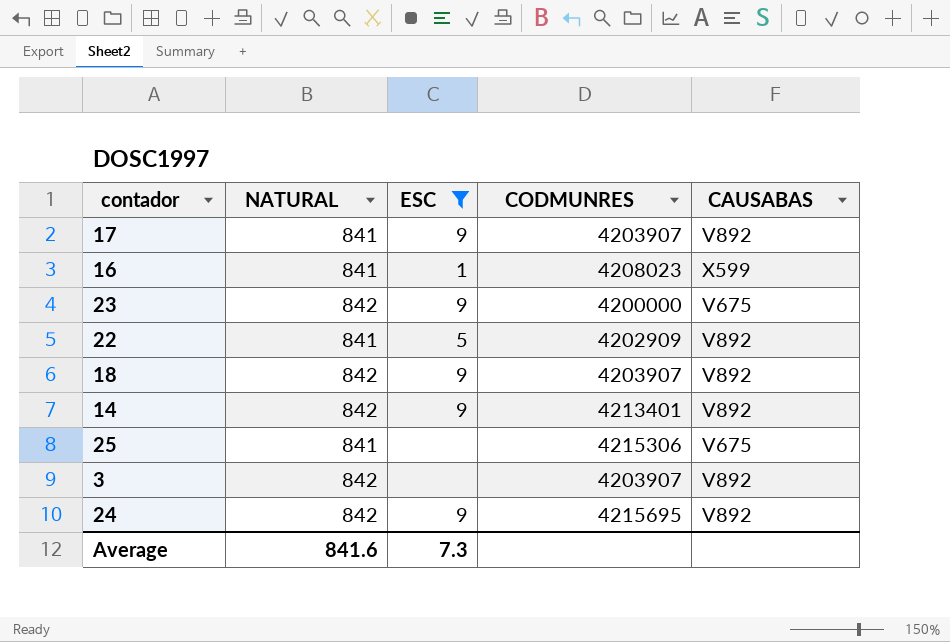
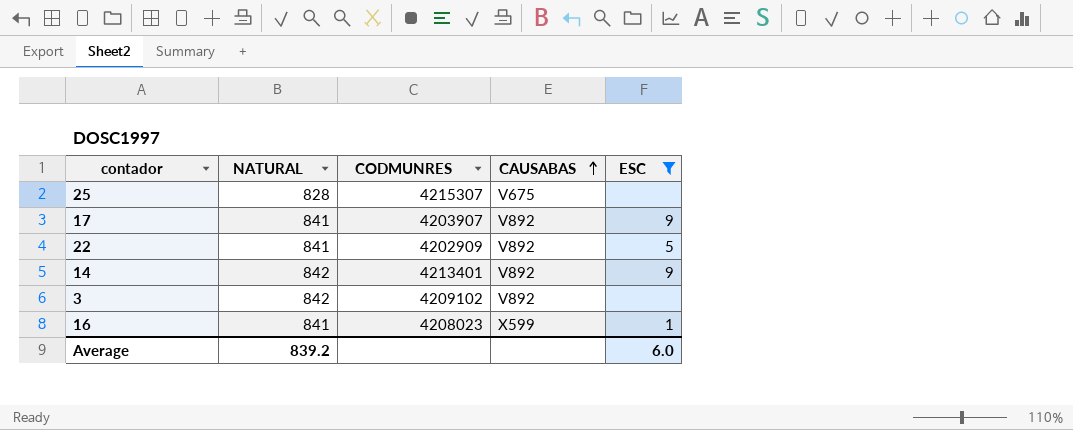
row order: none -> CAUSABAS ascending
column ESC | position: 3 -> 5
row 23: 842 | 9 | 4200000 | V675 -> none
row 18: 842 | 9 | 4203907 | V892 -> none
row 24: 842 | 9 | 4215695 | V892 -> none
25 | NATURAL: 841 -> 828
25 | CODMUNRES: 4215306 -> 4215307
3 | CODMUNRES: 4203907 -> 4209102
Average | NATURAL: 841.6 -> 839.2
Average | ESC: 7.3 -> 6.0

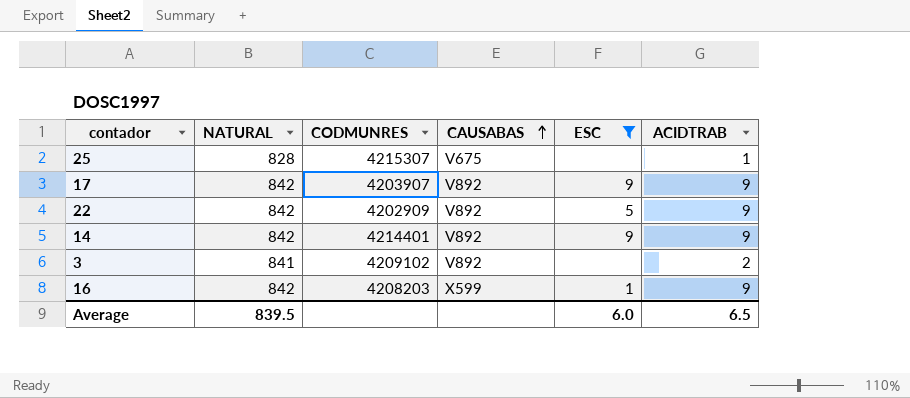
column ACIDTRAB | position: none -> 6
17 | NATURAL: 841 -> 842
22 | NATURAL: 841 -> 842
14 | CODMUNRES: 4213401 -> 4214401
3 | NATURAL: 842 -> 841
16 | NATURAL: 841 -> 842
16 | CODMUNRES: 4208023 -> 4208203
Average | NATURAL: 839.2 -> 839.5

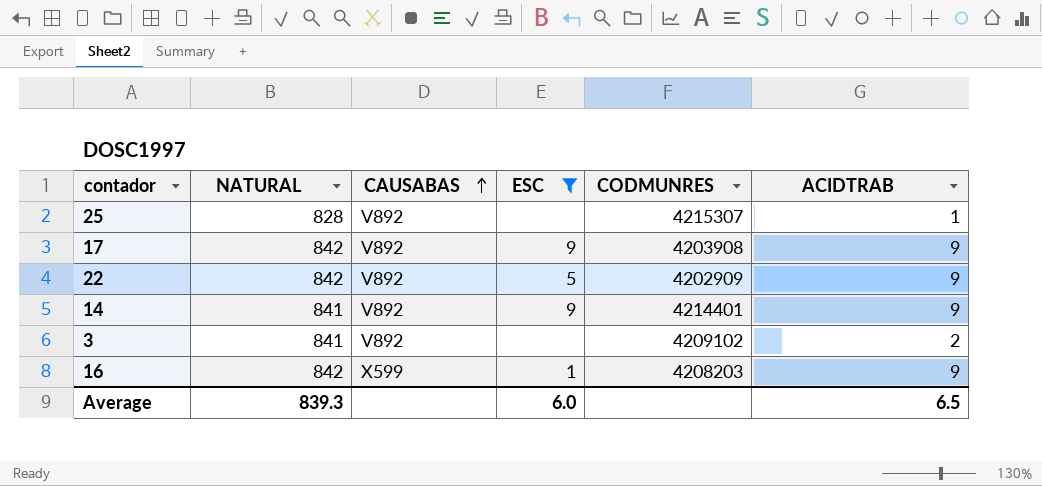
column CODMUNRES | position: 3 -> 5
25 | CAUSABAS: V675 -> V892
17 | CODMUNRES: 4203907 -> 4203908
14 | NATURAL: 842 -> 841
Average | NATURAL: 839.5 -> 839.3

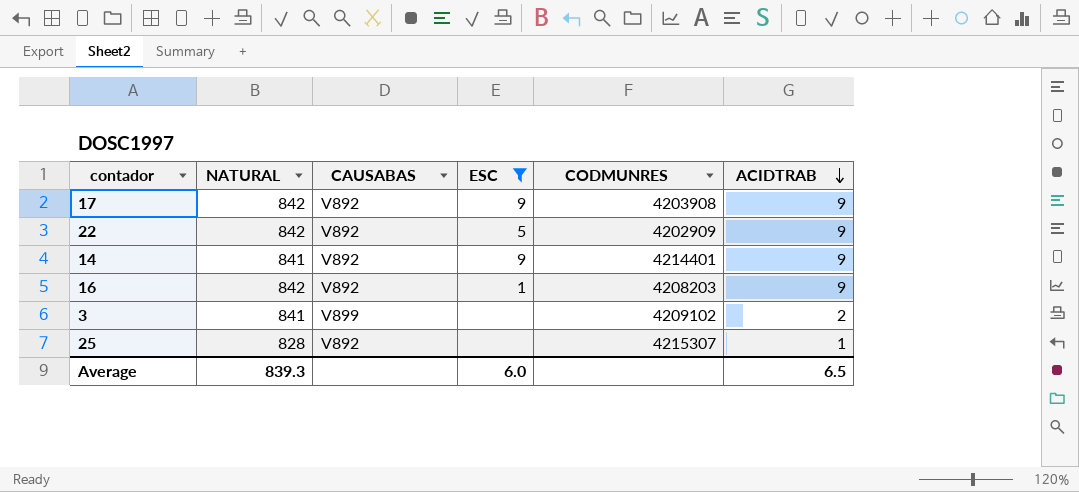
row order: CAUSABAS ascending -> ACIDTRAB descending
16 | CAUSABAS: X599 -> V892
3 | CAUSABAS: V892 -> V899

